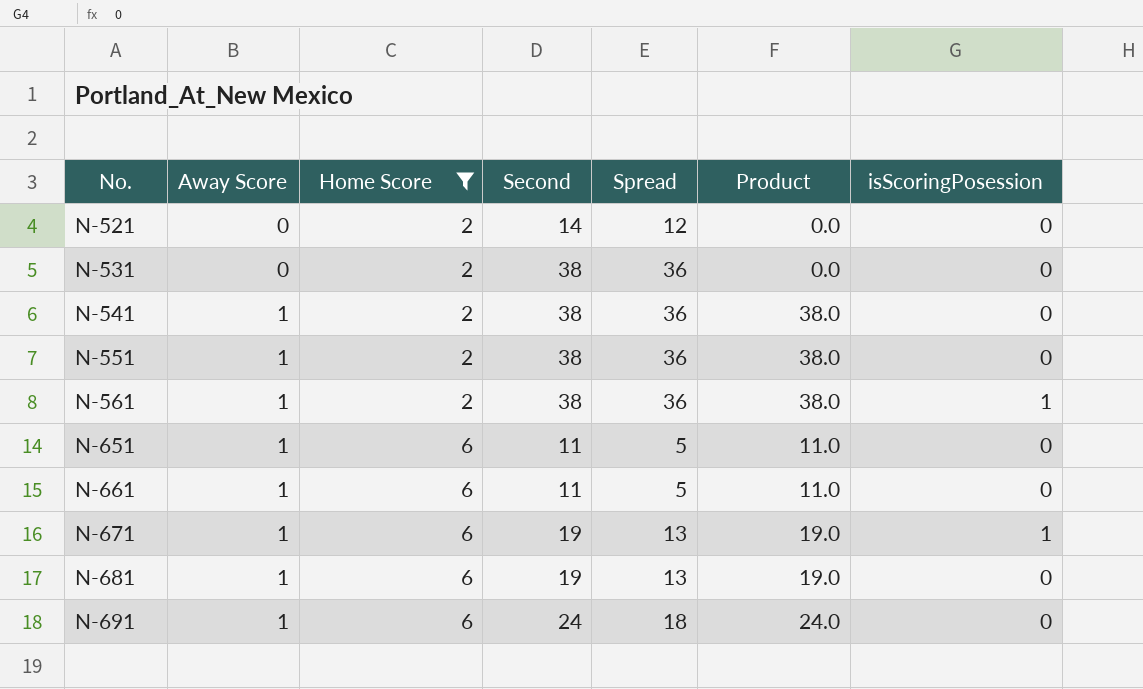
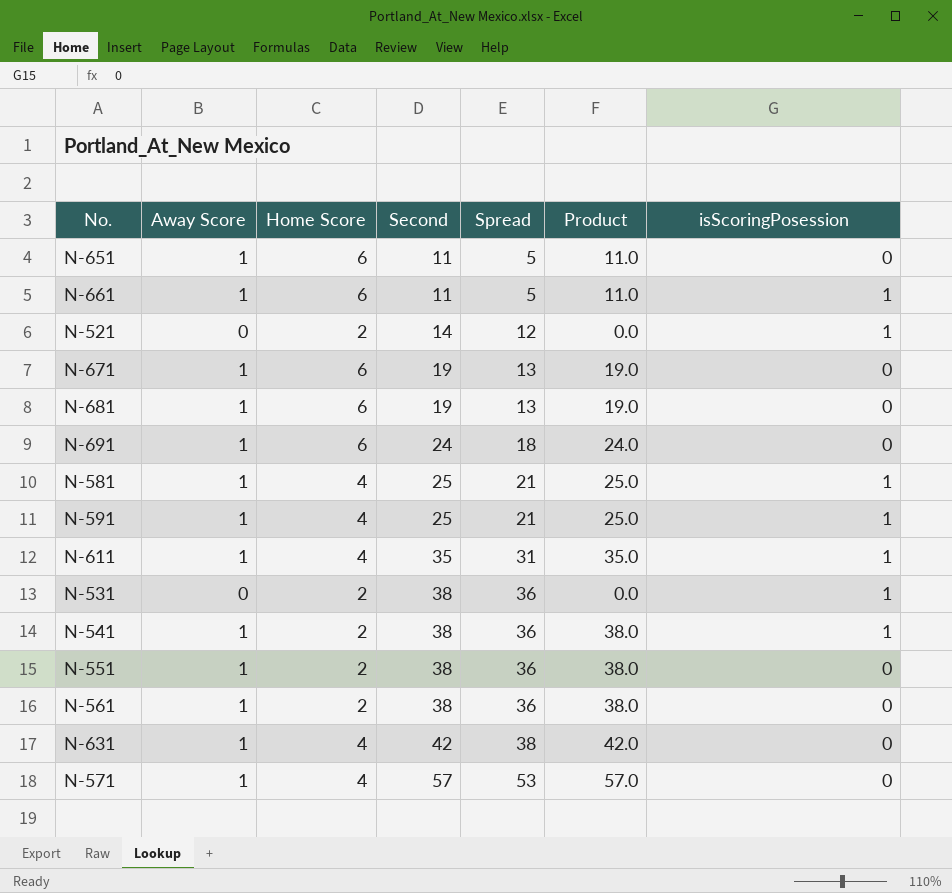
filter: Home Score != 4 -> none
row order: No. ascending -> Second ascending
N-661 | isScoringPosession: 0 -> 1
N-521 | isScoringPosession: 0 -> 1
N-671 | isScoringPosession: 1 -> 0
N-531 | isScoringPosession: 0 -> 1
N-541 | isScoringPosession: 0 -> 1
N-561 | isScoringPosession: 1 -> 0

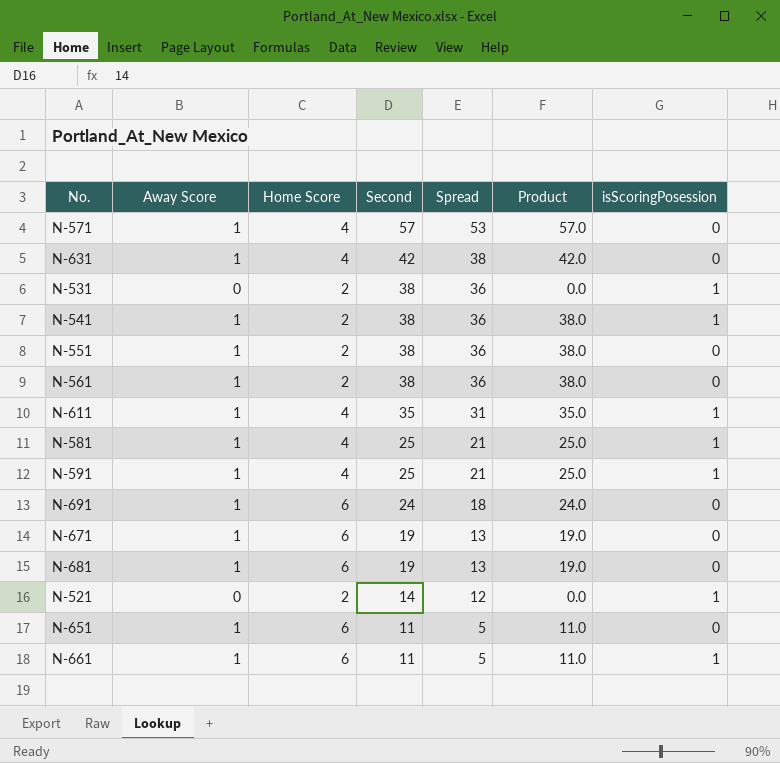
row order: Second ascending -> Second descending

